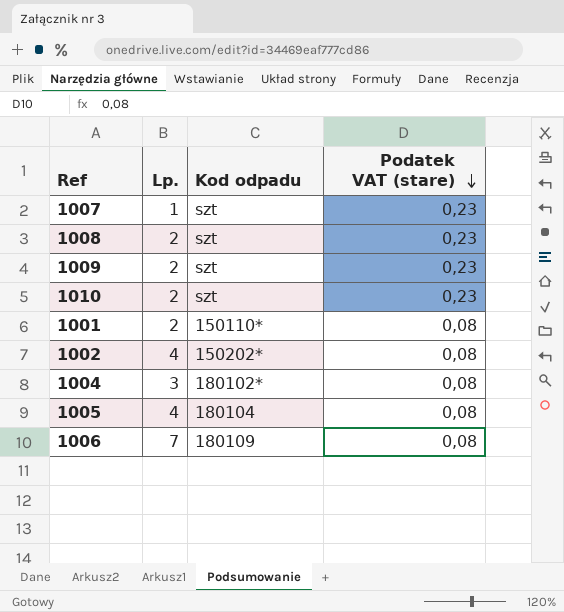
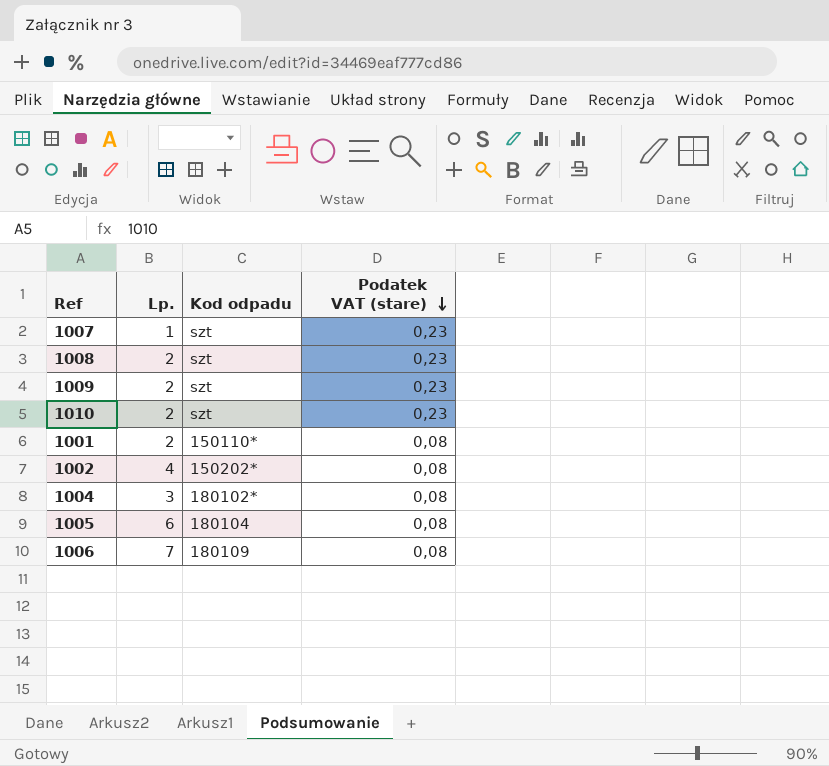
1005 | Lp.: 4 -> 6

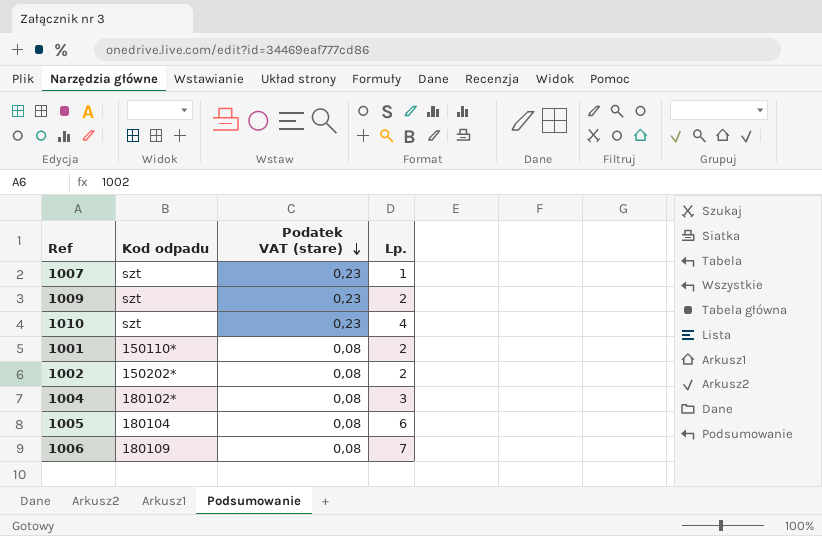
column Lp. | position: 2 -> 4
row 1008: 2 | szt | 0,23 -> none
1010 | Lp.: 2 -> 4
1002 | Lp.: 4 -> 2

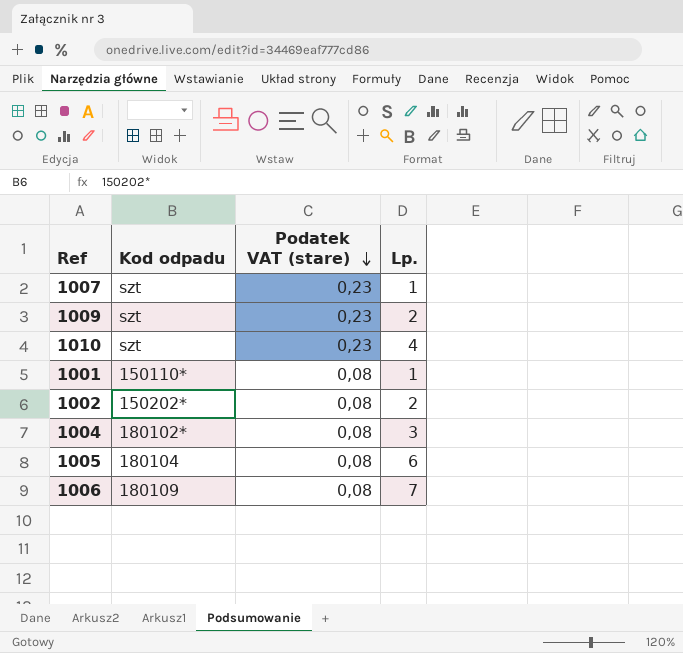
1001 | Lp.: 2 -> 1

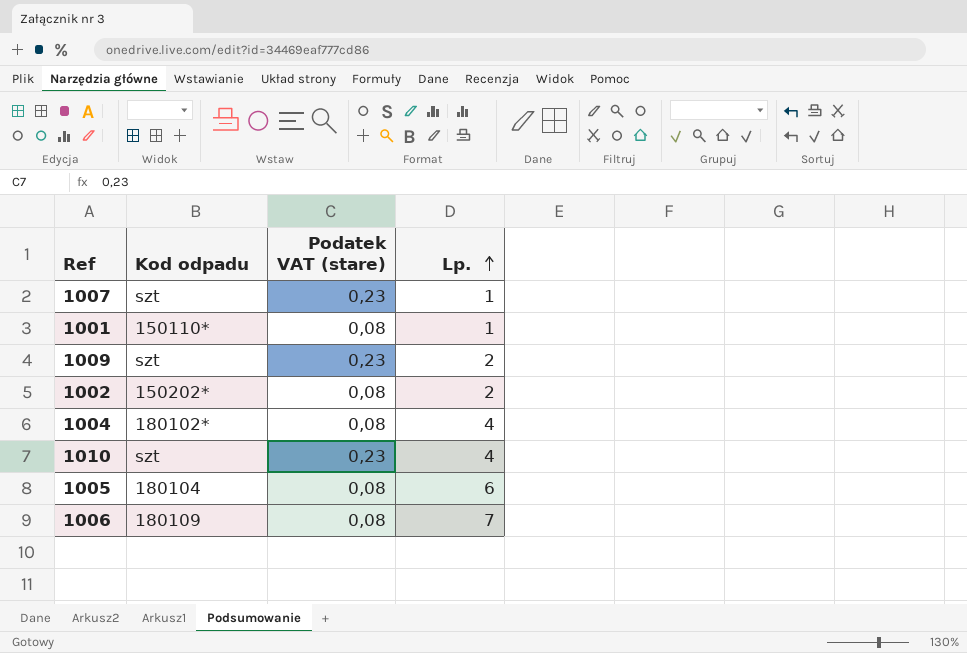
row order: Podatek VAT (stare) descending -> Lp. ascending
1004 | Lp.: 3 -> 4

